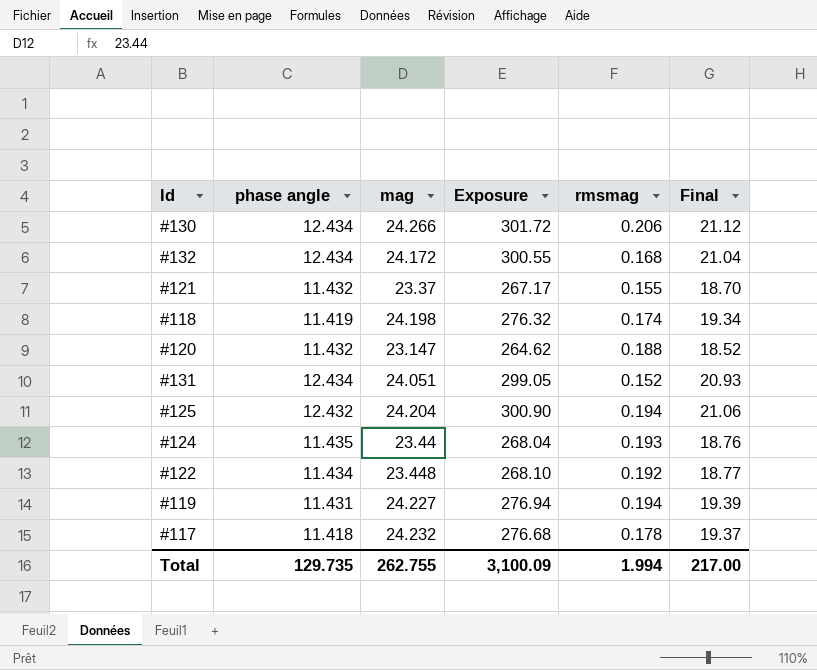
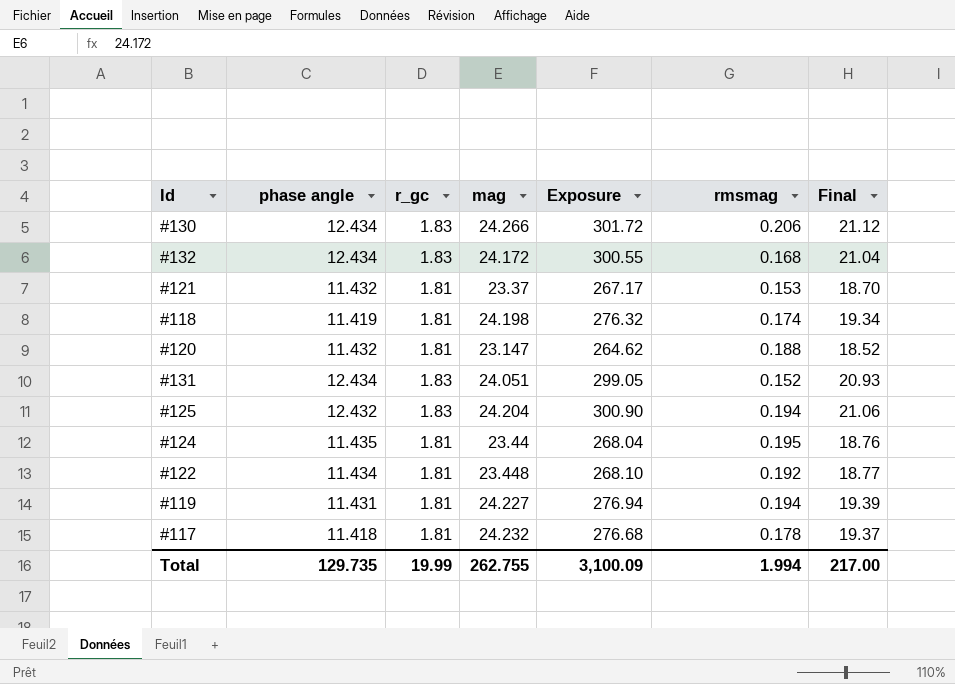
column r_gc | position: none -> 3
#121 | rmsmag: 0.155 -> 0.153
#124 | rmsmag: 0.193 -> 0.195

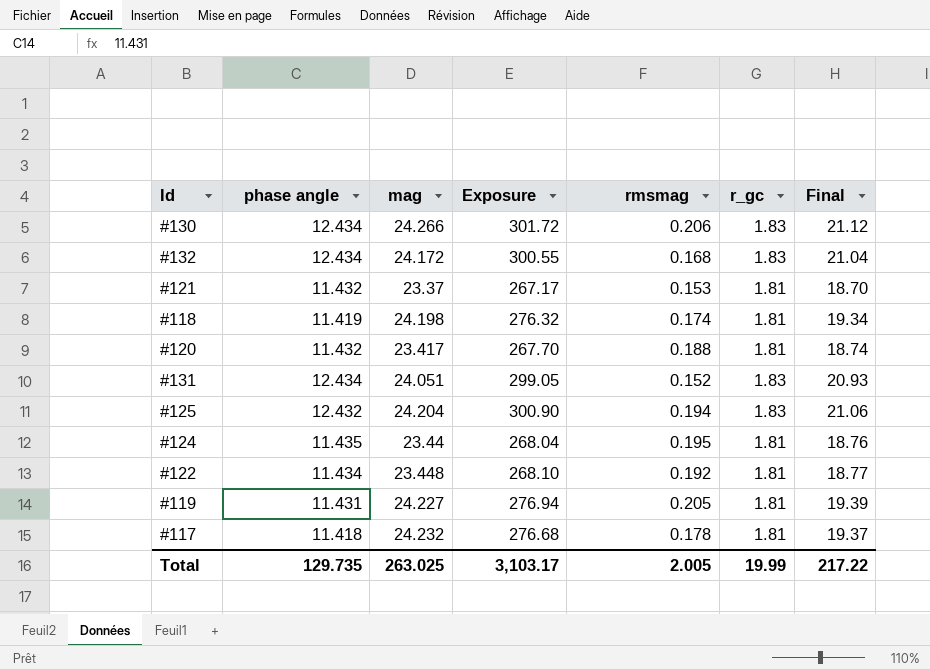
column r_gc | position: 3 -> 6
#120 | mag: 23.147 -> 23.417
#120 | Exposure: 264.62 -> 267.70
#120 | Final: 18.52 -> 18.74
#119 | rmsmag: 0.194 -> 0.205
Total | mag: 262.755 -> 263.025
Total | Exposure: 3,100.09 -> 3,103.17
Total | rmsmag: 1.994 -> 2.005
Total | Final: 217.00 -> 217.22

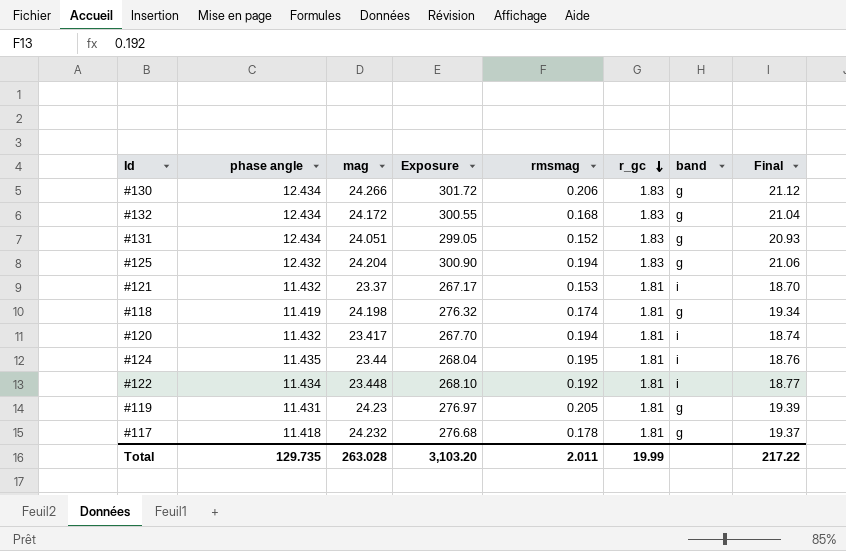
row order: none -> r_gc descending
column band | position: none -> 7
#120 | rmsmag: 0.188 -> 0.194
#119 | mag: 24.227 -> 24.23
#119 | Exposure: 276.94 -> 276.97
Total | mag: 263.025 -> 263.028
Total | Exposure: 3,103.17 -> 3,103.20
Total | rmsmag: 2.005 -> 2.011

